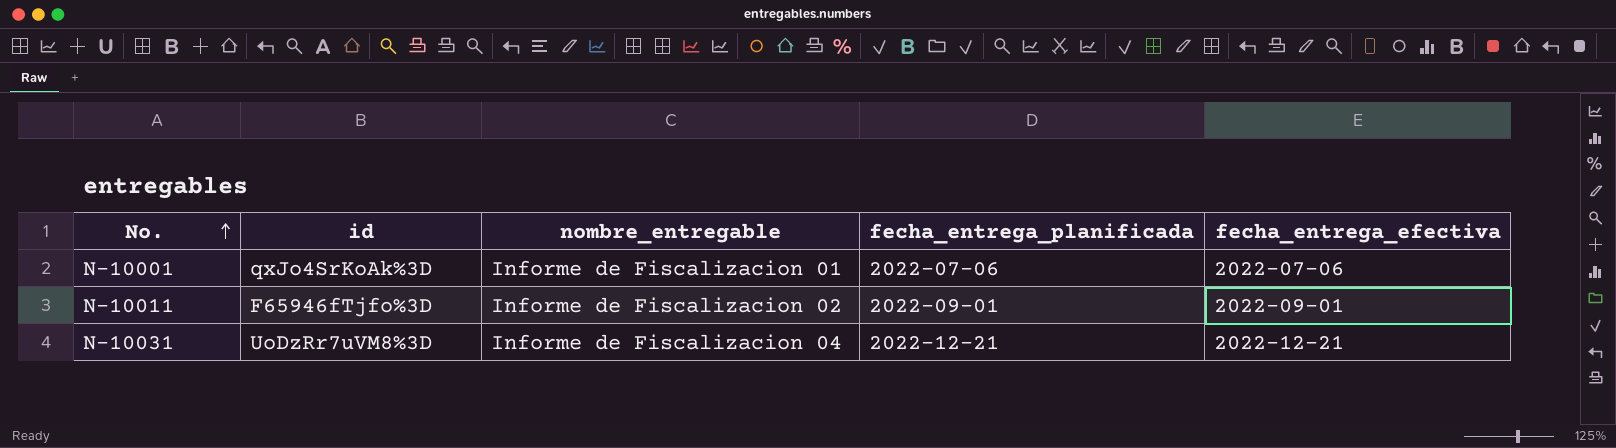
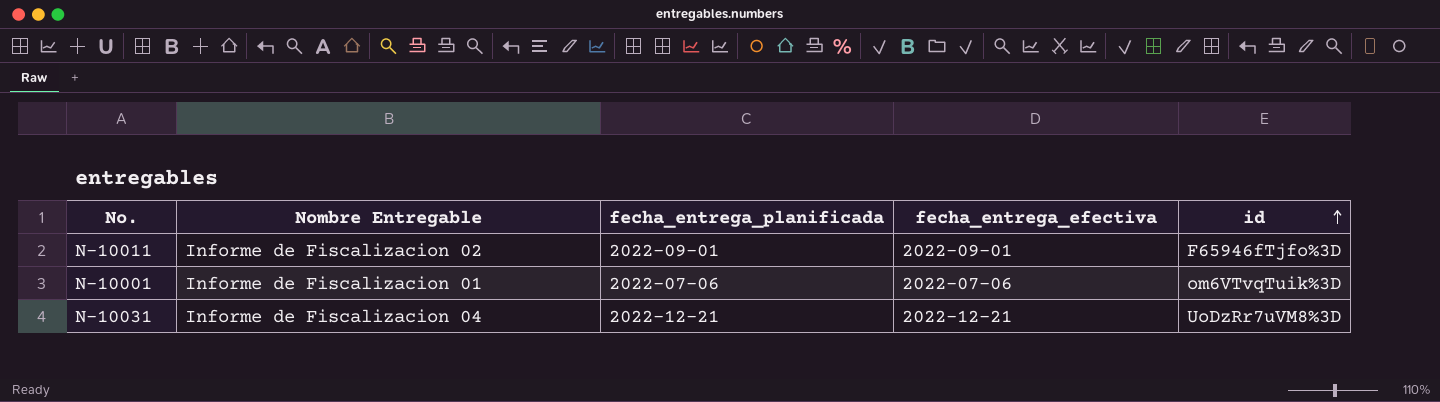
row order: No. ascending -> id ascending
column name: nombre_entregable -> Nombre Entregable
column id | position: 2 -> 5
N-10001 | id: qxJo4SrKoAk%3D -> om6VTvqTuik%3D

